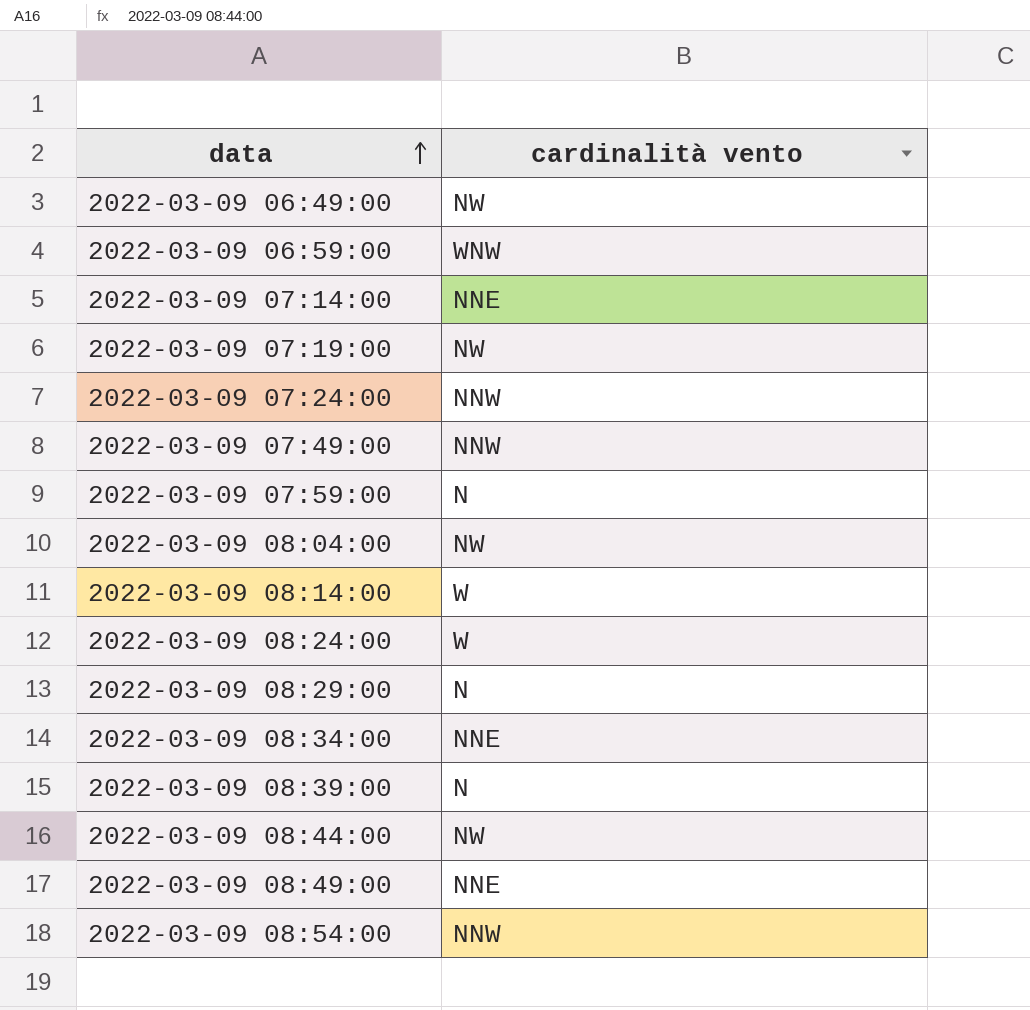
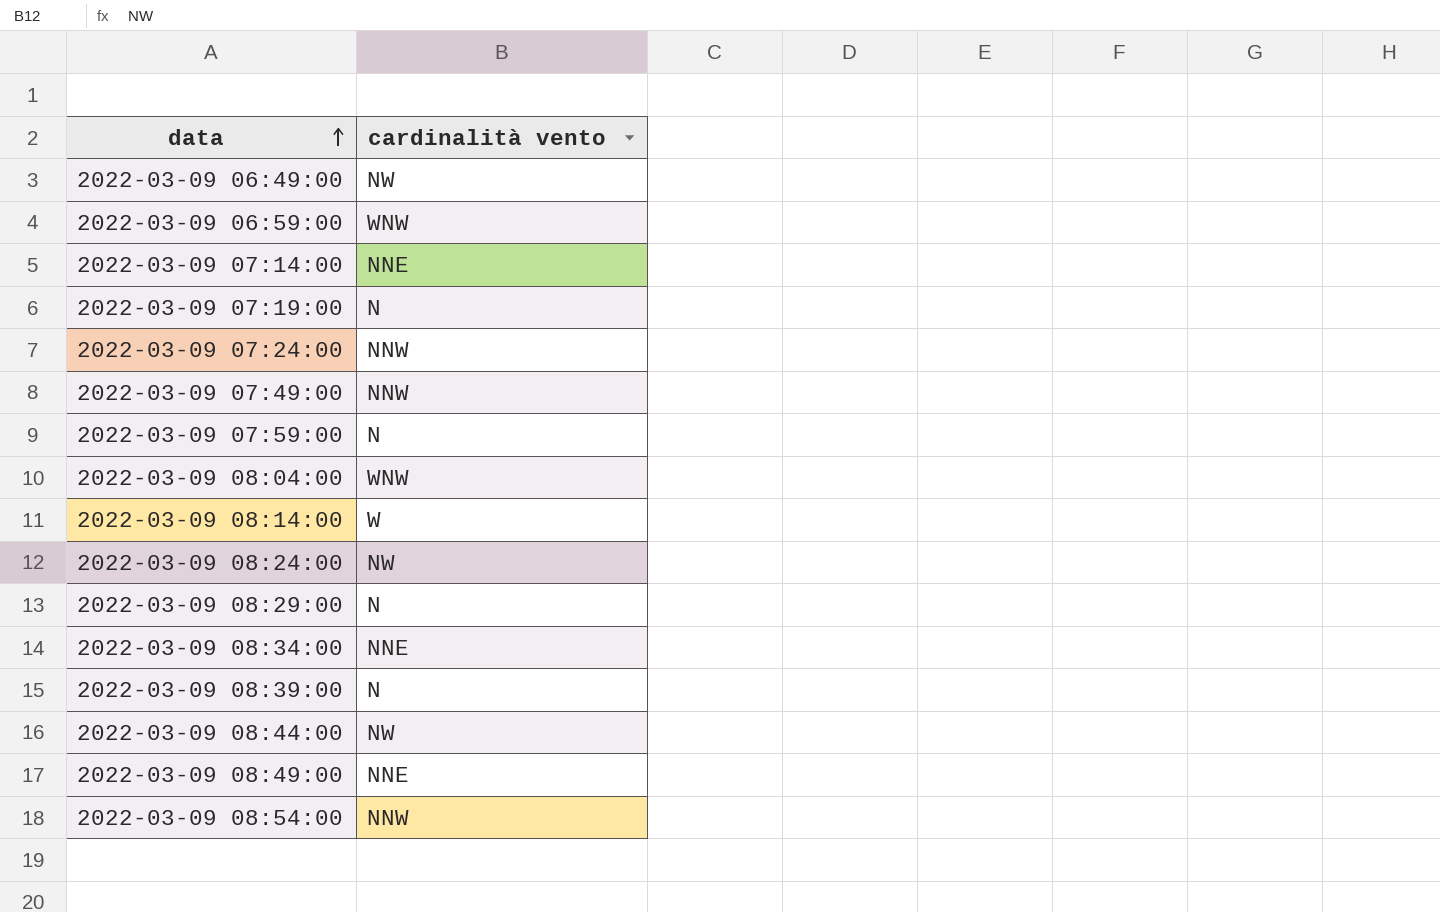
2022-03-09 07:19:00 | cardinalità vento: NW -> N
2022-03-09 08:04:00 | cardinalità vento: NW -> WNW
2022-03-09 08:24:00 | cardinalità vento: W -> NW

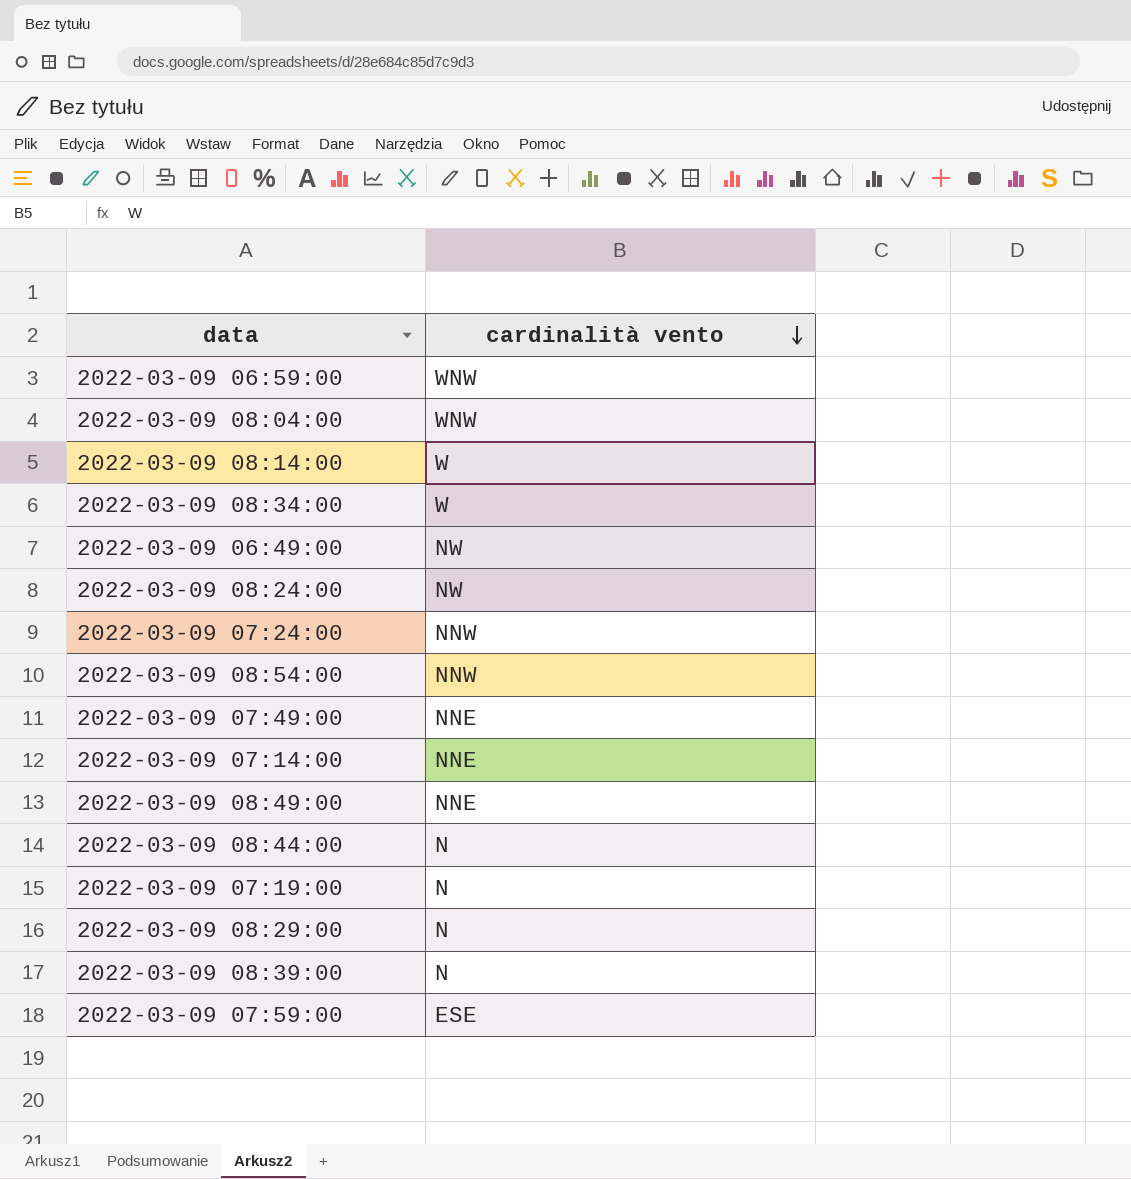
row order: data ascending -> cardinalità vento descending
2022-03-09 08:34:00 | cardinalità vento: NNE -> W
2022-03-09 07:49:00 | cardinalità vento: NNW -> NNE
2022-03-09 08:44:00 | cardinalità vento: NW -> N
2022-03-09 07:59:00 | cardinalità vento: N -> ESE

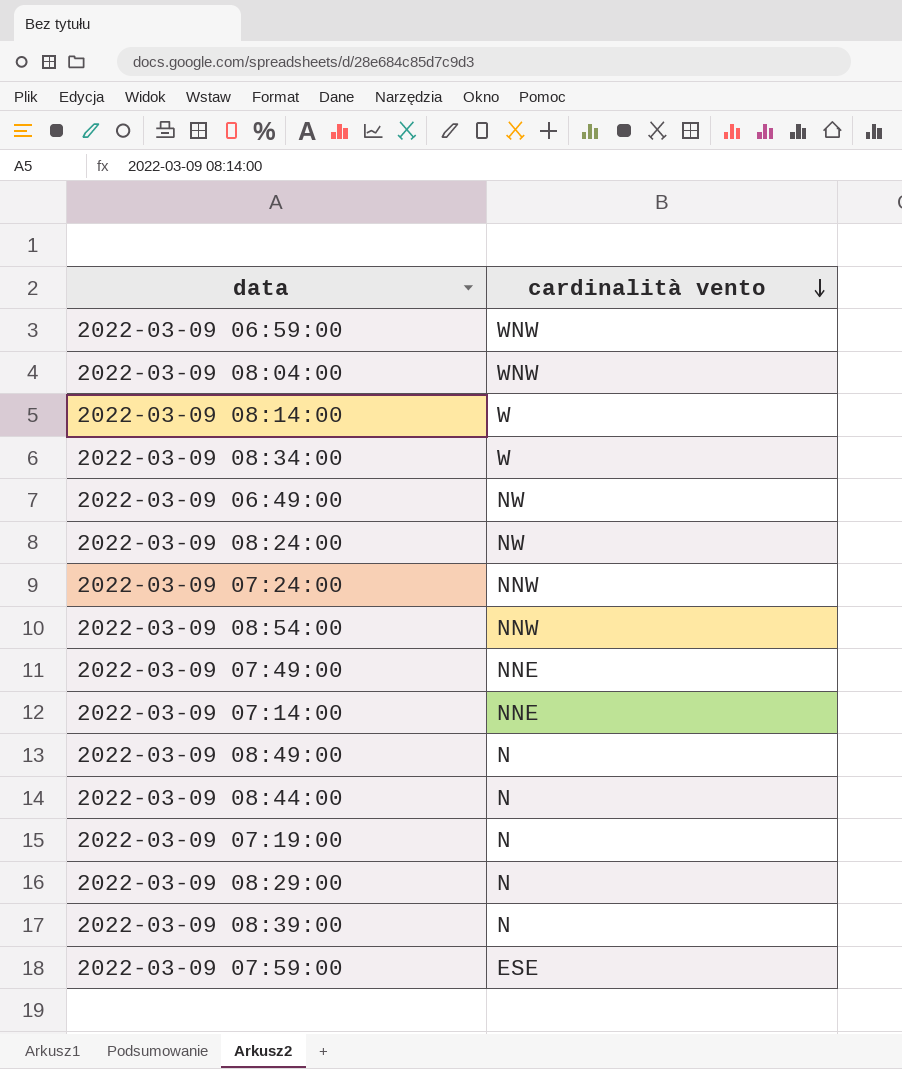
2022-03-09 08:49:00 | cardinalità vento: NNE -> N

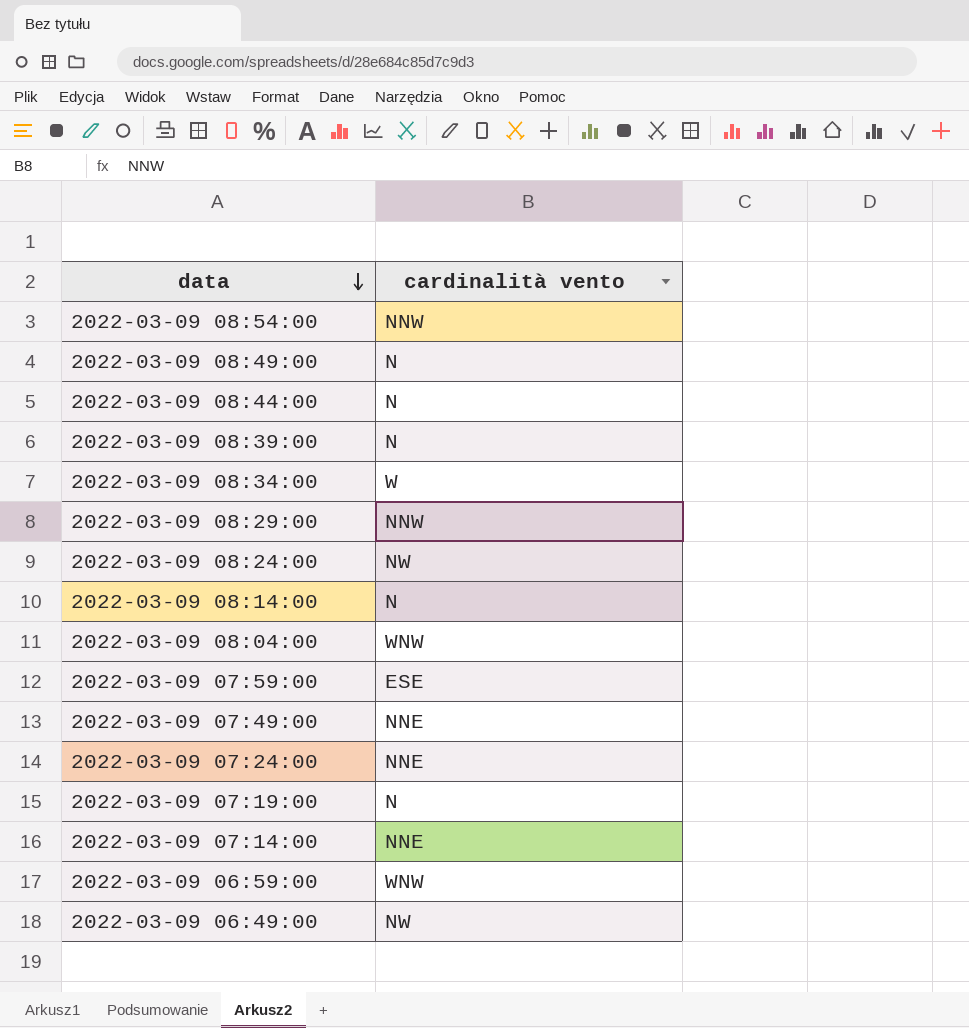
row order: cardinalità vento descending -> data descending
2022-03-09 08:29:00 | cardinalità vento: N -> NNW
2022-03-09 08:14:00 | cardinalità vento: W -> N
2022-03-09 07:24:00 | cardinalità vento: NNW -> NNE

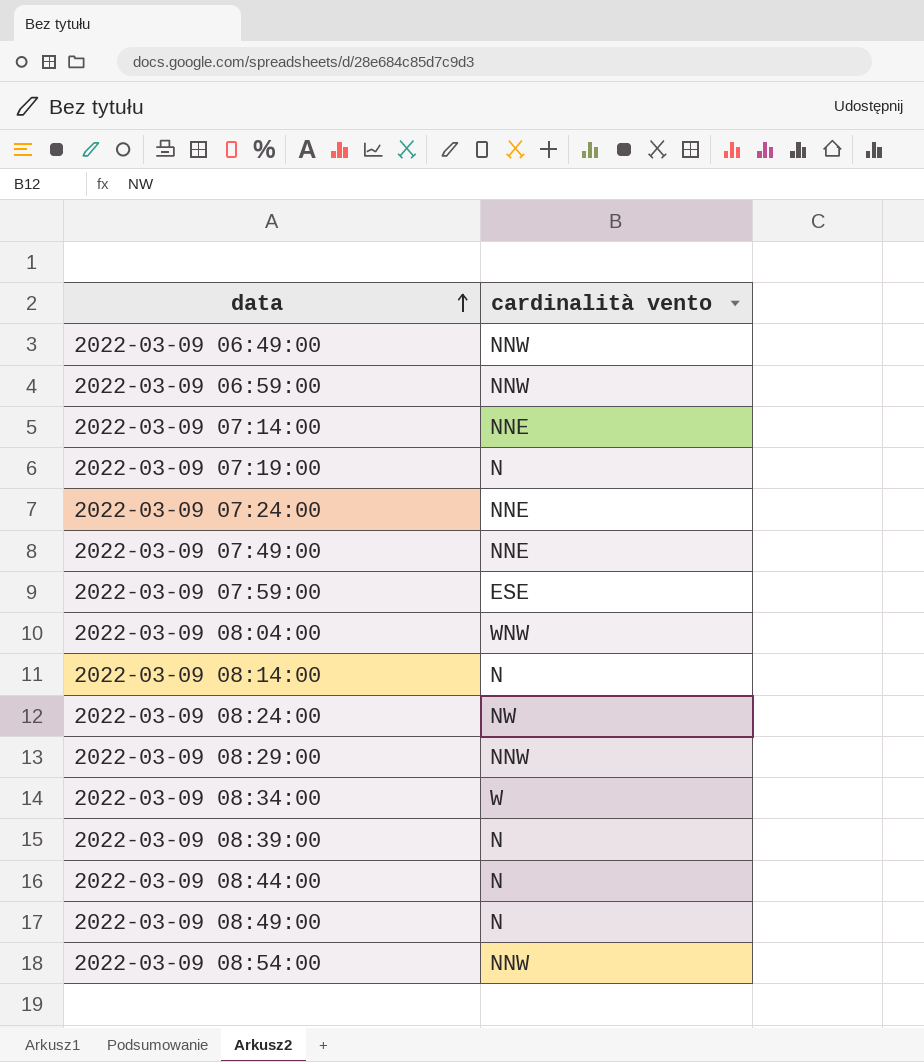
row order: data descending -> data ascending
2022-03-09 06:49:00 | cardinalità vento: NW -> NNW
2022-03-09 06:59:00 | cardinalità vento: WNW -> NNW

